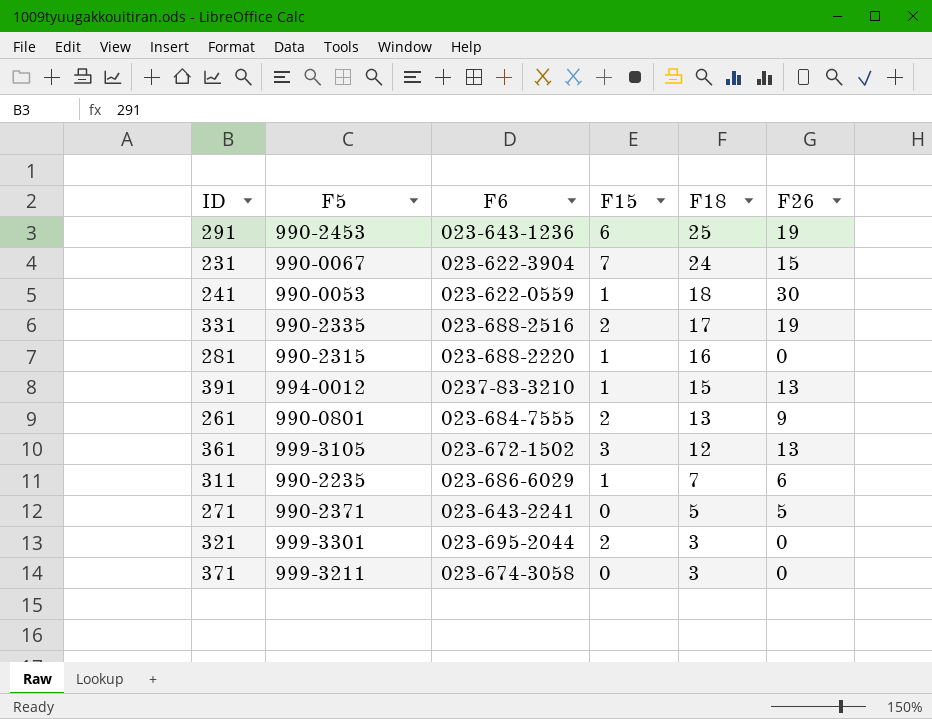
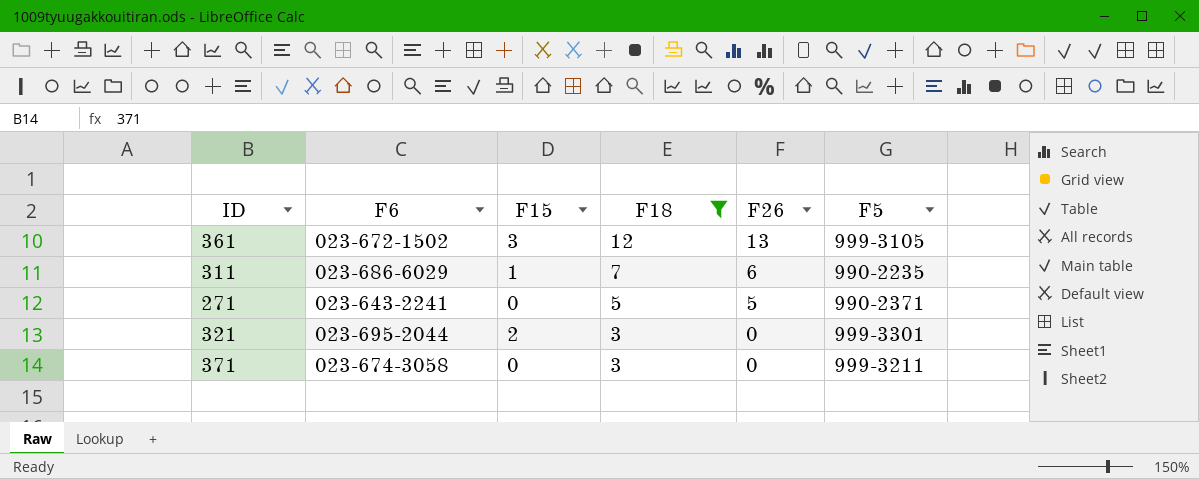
filter: none -> F18 <= 12
column F5 | position: 2 -> 6

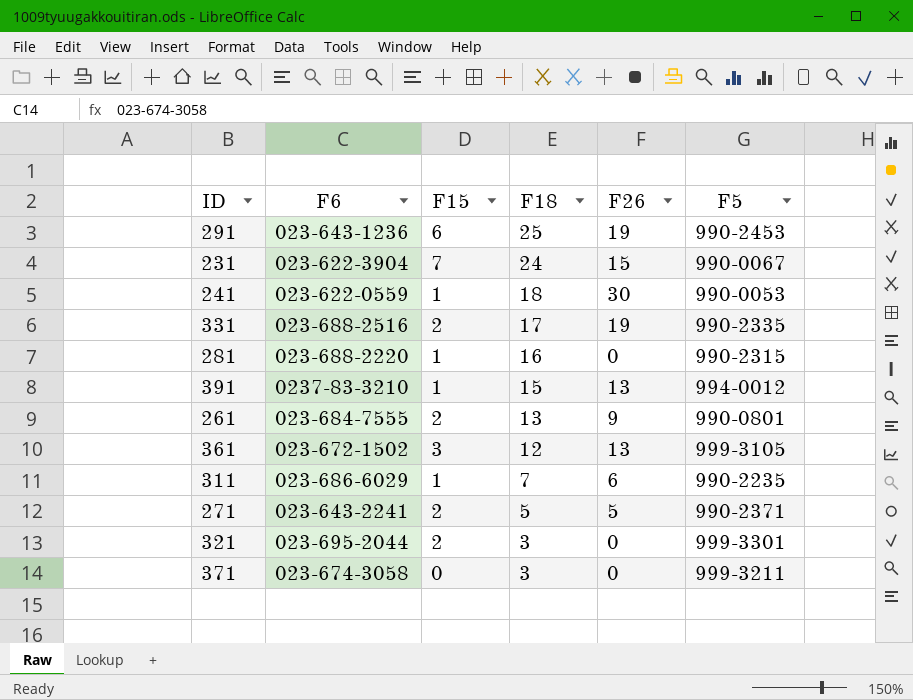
filter: F18 <= 12 -> none
271 | F15: 0 -> 2

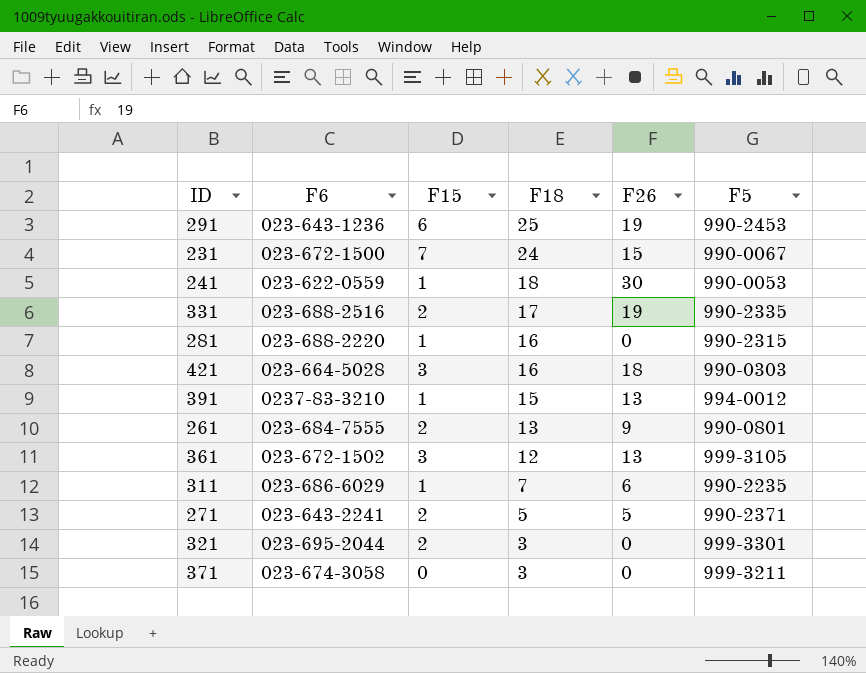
231 | F6: 023-622-3904 -> 023-672-1500
row 421: none -> 023-664-5028 | 3 | 16 | 18 | 990-0303

